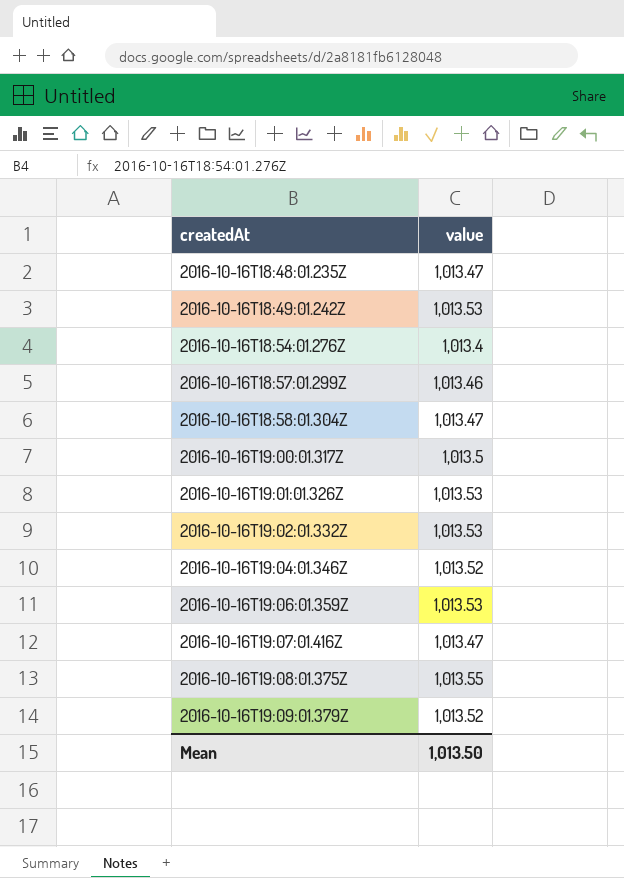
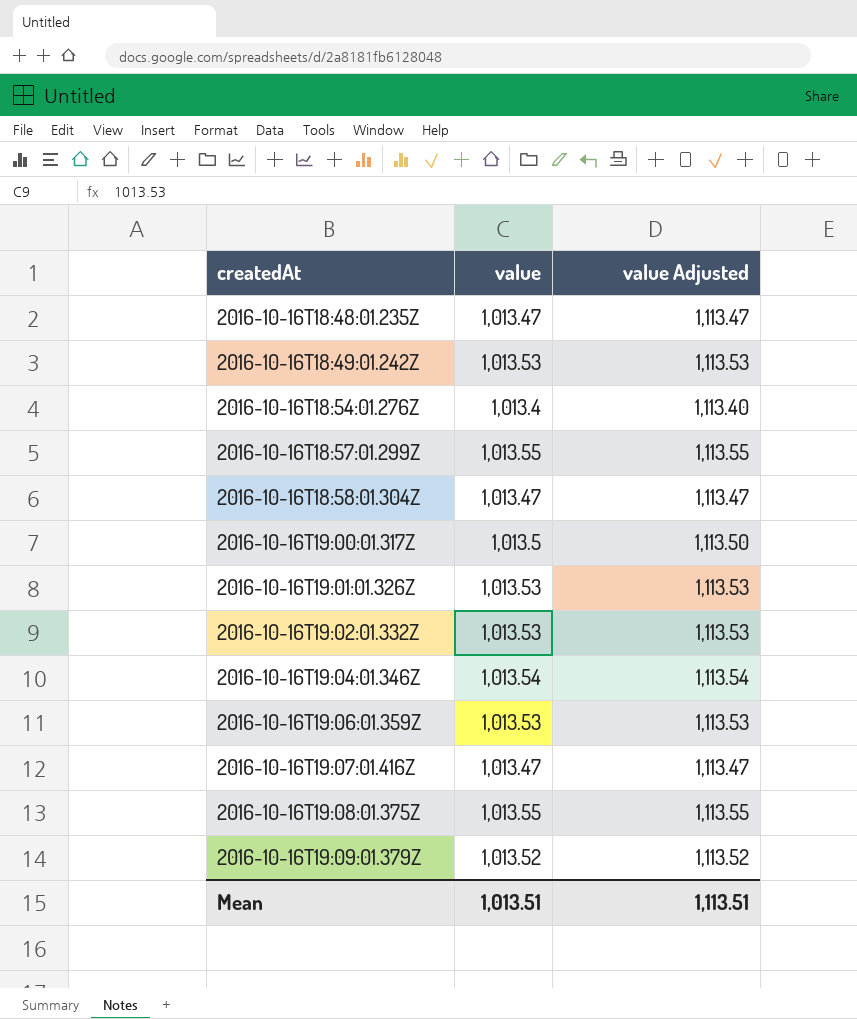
column value Adjusted | formula: none -> [value] + 100
2016-10-16T18:57:01.299Z | value: 1,013.46 -> 1,013.55
2016-10-16T19:04:01.346Z | value: 1,013.52 -> 1,013.54
Mean | value: 1,013.50 -> 1,013.51

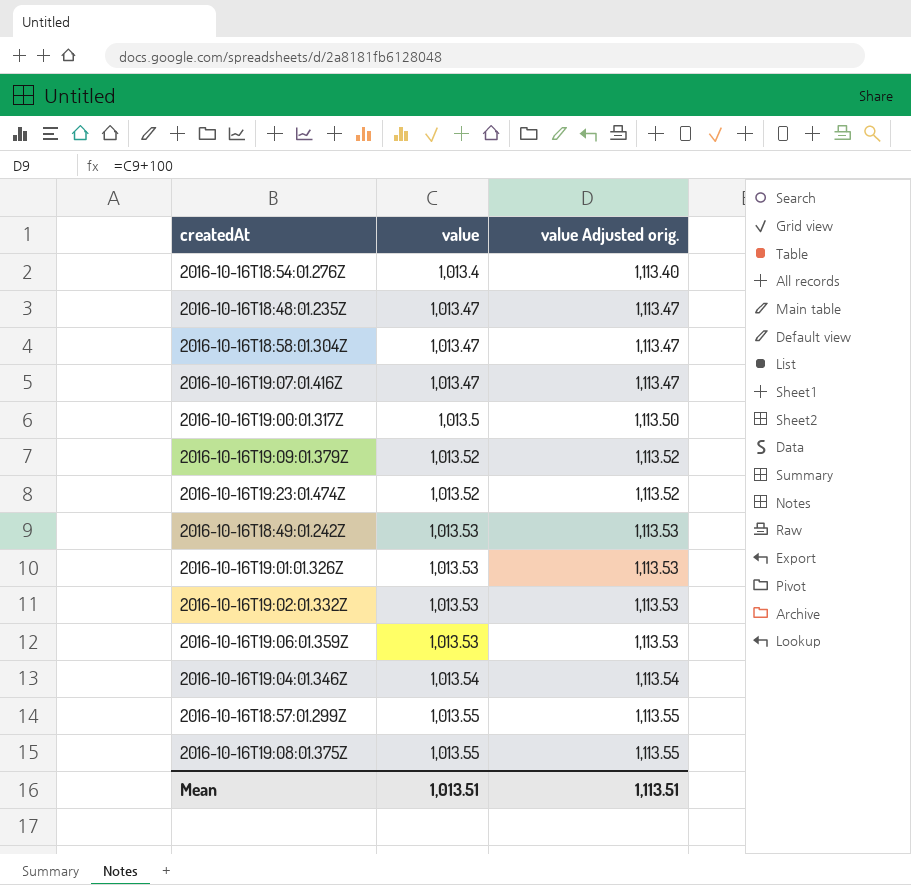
row order: createdAt ascending -> value ascending
column name: value Adjusted -> value Adjusted orig.
row 2016-10-16T19:23:01.474Z: none -> 1,013.52 | 1,113.52

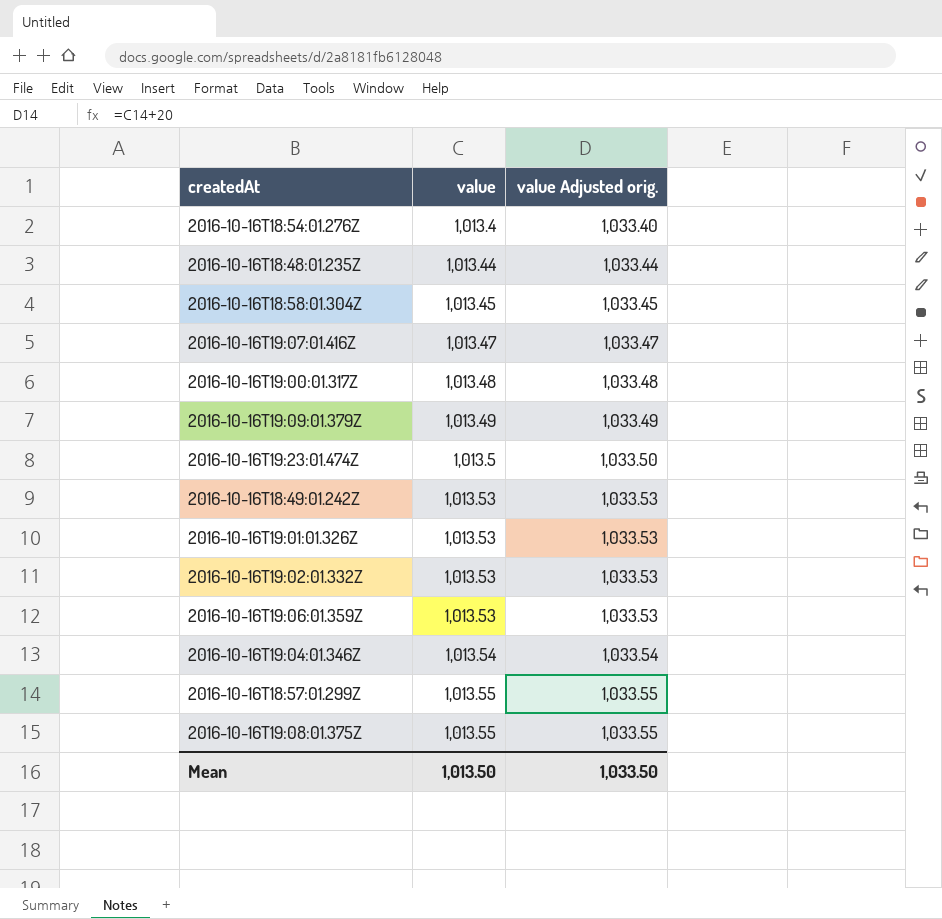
column value Adjusted orig. | formula: [value] + 100 -> [value] + 20
2016-10-16T18:48:01.235Z | value: 1,013.47 -> 1,013.44
2016-10-16T18:58:01.304Z | value: 1,013.47 -> 1,013.45
2016-10-16T19:00:01.317Z | value: 1,013.5 -> 1,013.48
2016-10-16T19:09:01.379Z | value: 1,013.52 -> 1,013.49
2016-10-16T19:23:01.474Z | value: 1,013.52 -> 1,013.5
Mean | value: 1,013.51 -> 1,013.50
Mean | value Adjusted orig.: 1,113.51 -> 1,033.50

